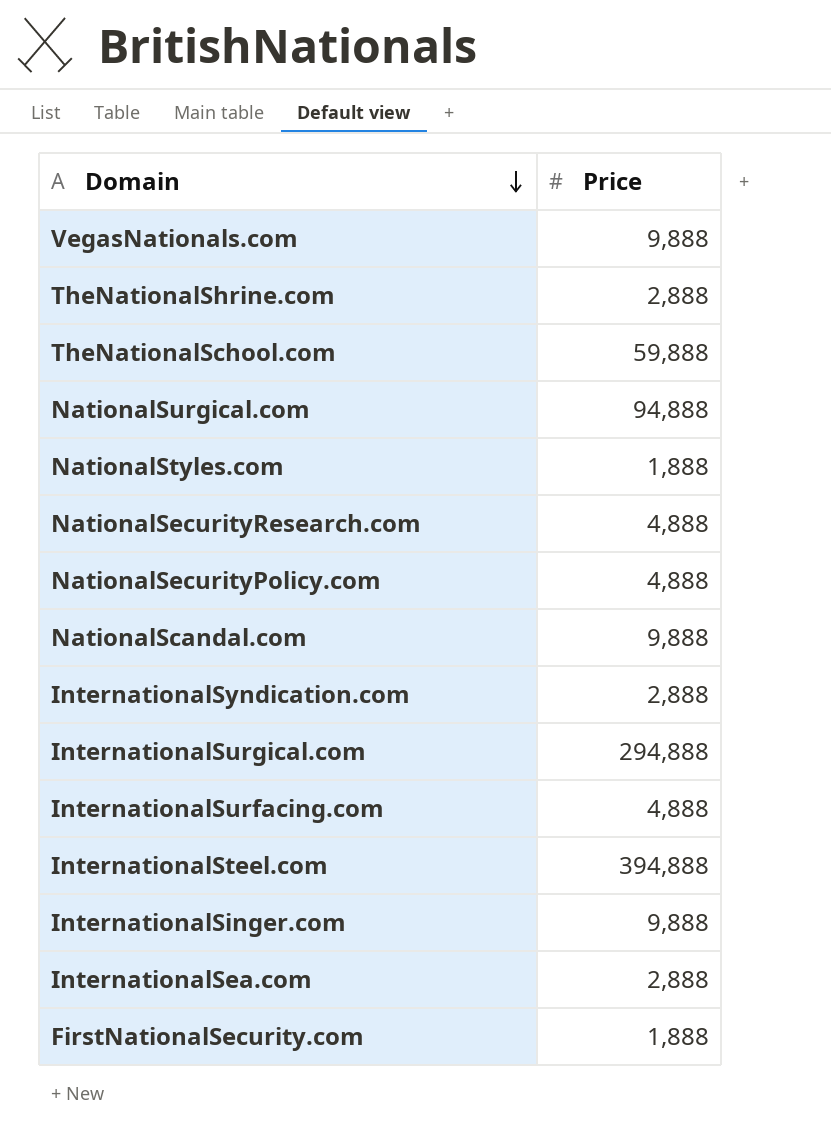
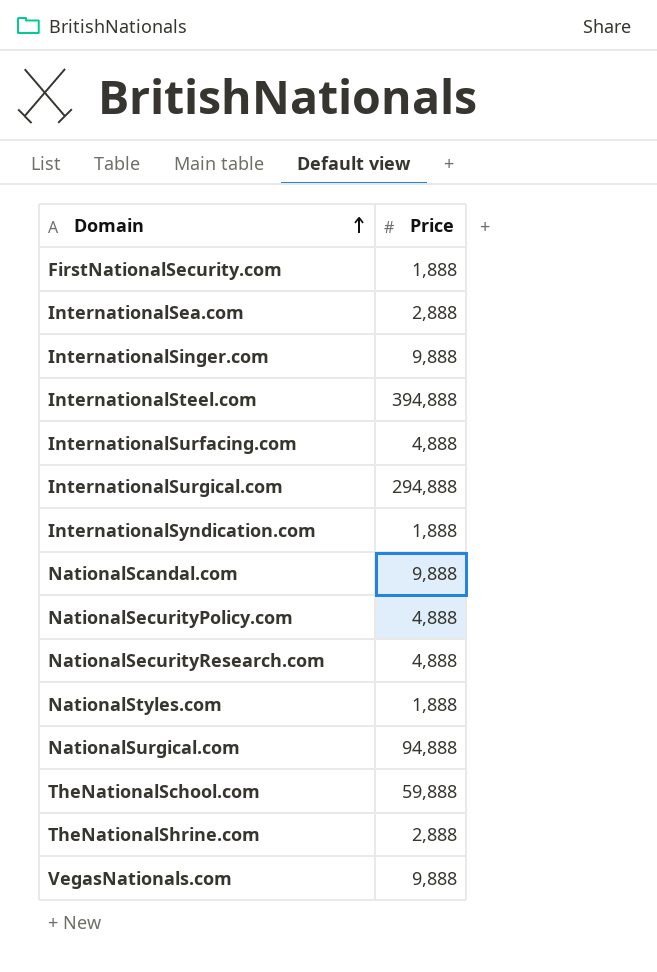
row order: Domain descending -> Domain ascending
InternationalSyndication.com | Price: 2,888 -> 1,888

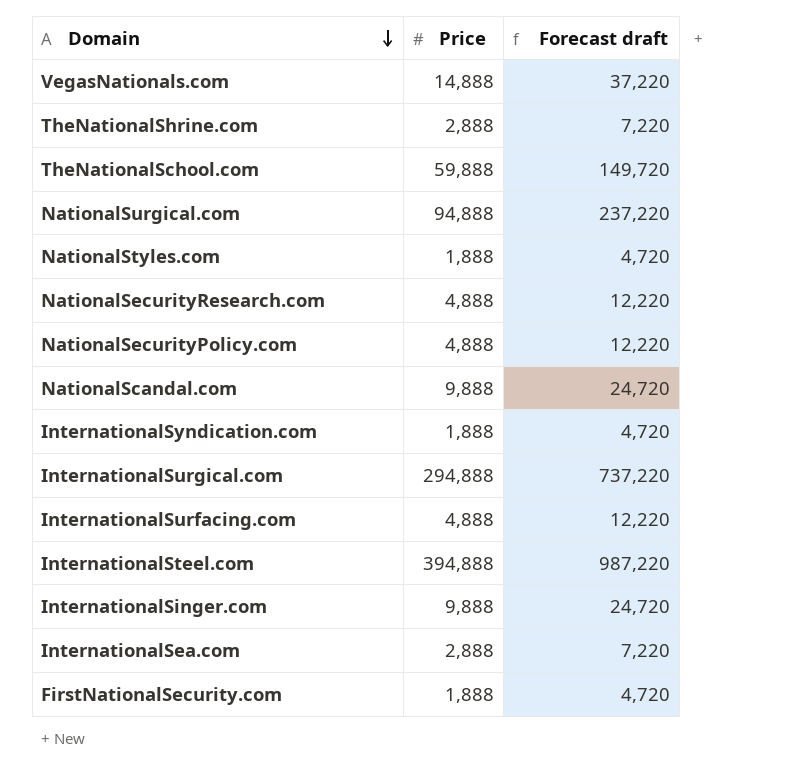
row order: Domain ascending -> Domain descending
column Forecast draft | formula: none -> [Price] * 2.5
VegasNationals.com | Price: 9,888 -> 14,888

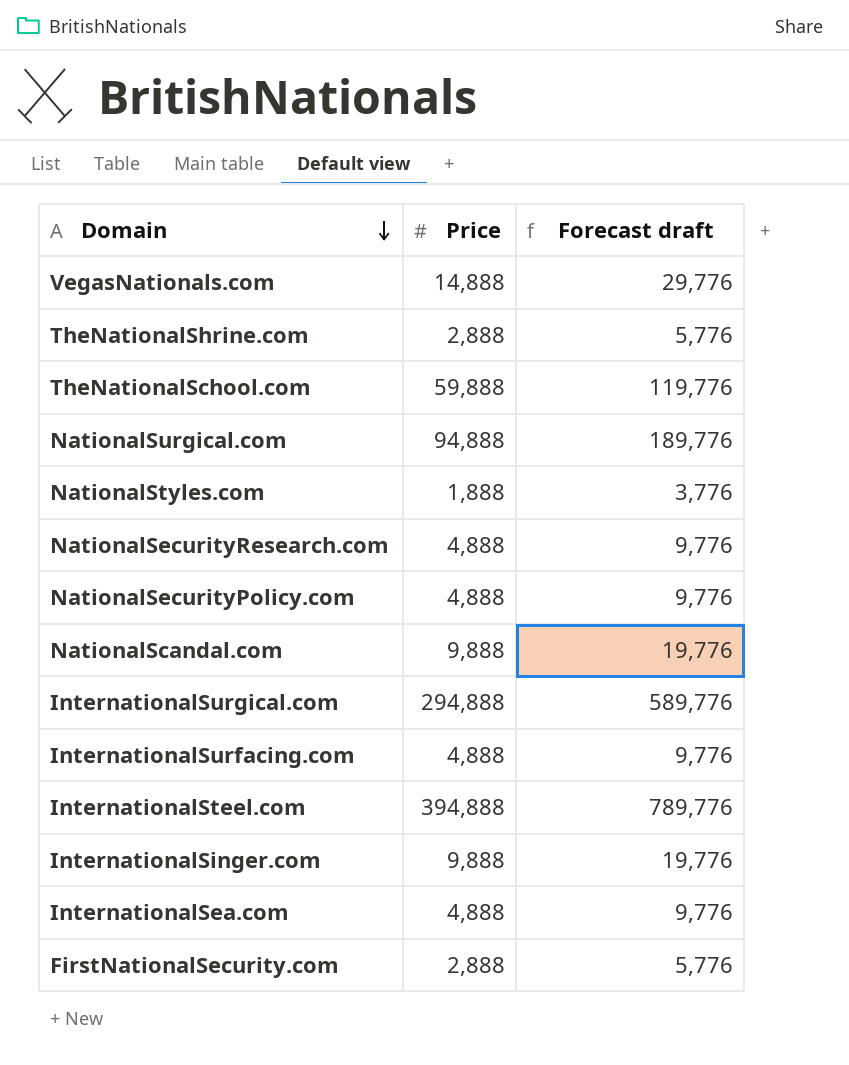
column Forecast draft | formula: [Price] * 2.5 -> [Price] * 2
row InternationalSyndication.com: 1,888 | 4,720 -> none
InternationalSea.com | Price: 2,888 -> 4,888
FirstNationalSecurity.com | Price: 1,888 -> 2,888

